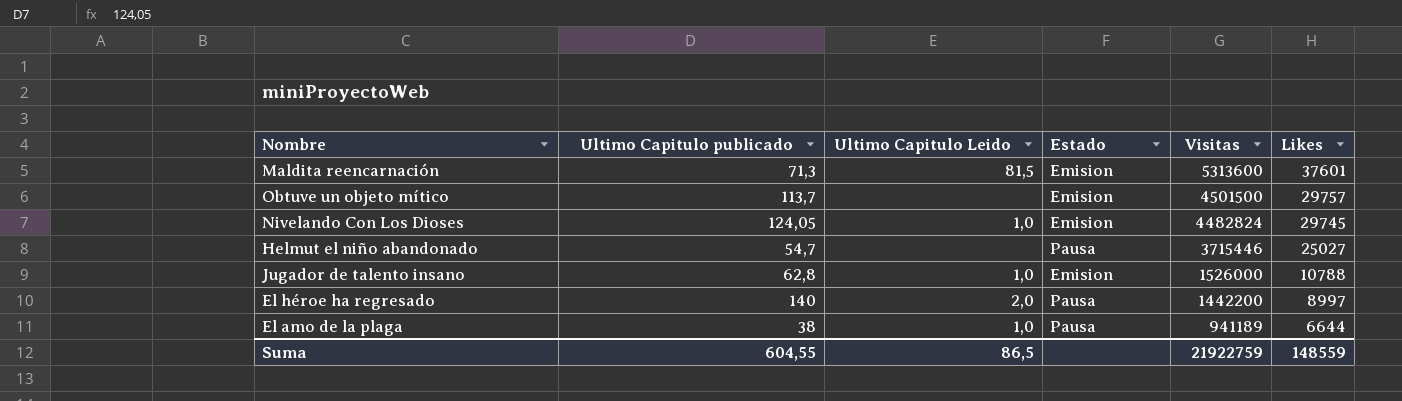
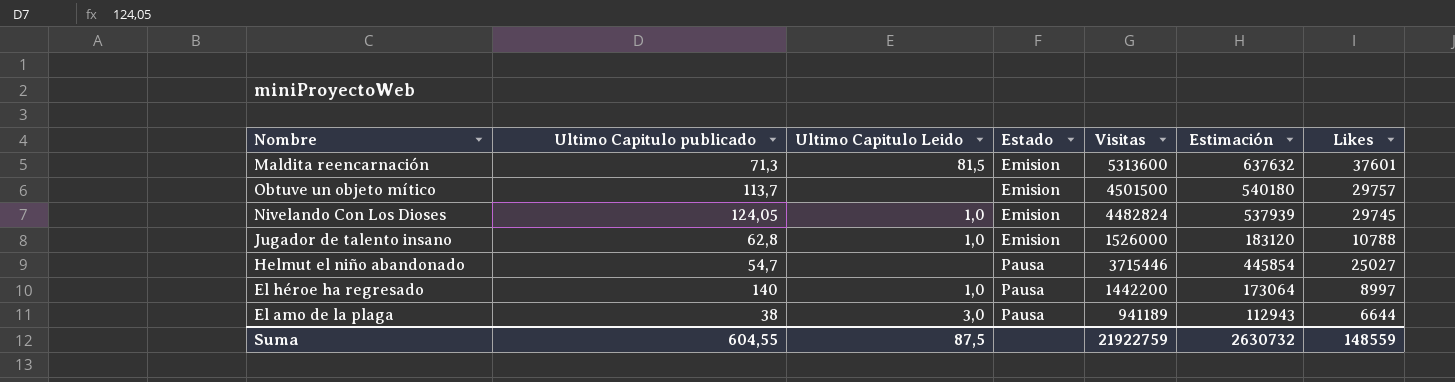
row order: Visitas descending -> Estado ascending
column Estimación | formula: none -> [Visitas] * 0,12
El héroe ha regresado | Ultimo Capitulo Leido: 2,0 -> 1,0
El amo de la plaga | Ultimo Capitulo Leido: 1,0 -> 3,0
Suma | Ultimo Capitulo Leido: 86,5 -> 87,5

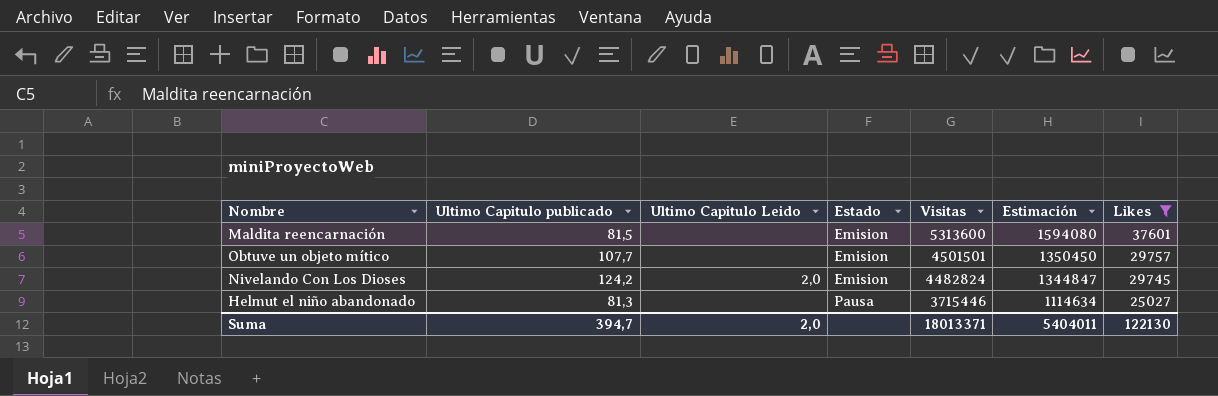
filter: none -> Likes >= 25027
column Estimación | formula: [Visitas] * 0,12 -> [Visitas] * 0,3
Maldita reencarnación | Ultimo Capitulo publicado: 71,3 -> 81,5
Maldita reencarnación | Ultimo Capitulo Leido: 81,5 -> none
Obtuve un objeto mítico | Ultimo Capitulo publicado: 113,7 -> 107,7
Obtuve un objeto mítico | Visitas: 4501500 -> 4501501
Nivelando Con Los Dioses | Ultimo Capitulo publicado: 124,05 -> 124,2
Nivelando Con Los Dioses | Ultimo Capitulo Leido: 1,0 -> 2,0
Helmut el niño abandonado | Ultimo Capitulo publicado: 54,7 -> 81,3
Suma | Ultimo Capitulo publicado: 604,55 -> 394,7
Suma | Ultimo Capitulo Leido: 87,5 -> 2,0
Suma | Visitas: 21922759 -> 18013371
Suma | Estimación: 2630732 -> 5404011
Suma | Likes: 148559 -> 122130

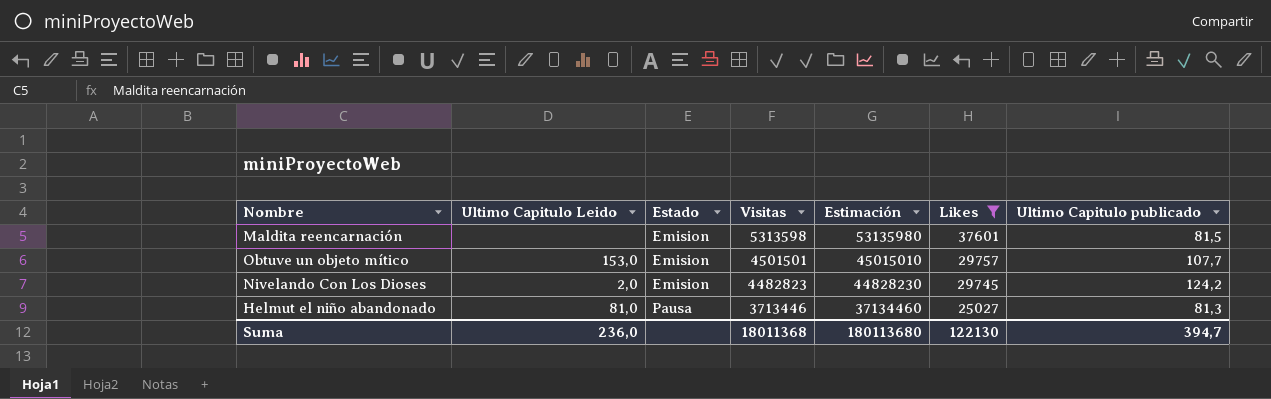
column Estimación | formula: [Visitas] * 0,3 -> [Visitas] * 10
column Ultimo Capitulo publicado | position: 2 -> 7
Maldita reencarnación | Visitas: 5313600 -> 5313598
Obtuve un objeto mítico | Ultimo Capitulo Leido: none -> 153,0
Nivelando Con Los Dioses | Visitas: 4482824 -> 4482823
Helmut el niño abandonado | Ultimo Capitulo Leido: none -> 81,0
Helmut el niño abandonado | Visitas: 3715446 -> 3713446
Suma | Ultimo Capitulo Leido: 2,0 -> 236,0
Suma | Visitas: 18013371 -> 18011368
Suma | Estimación: 5404011 -> 180113680

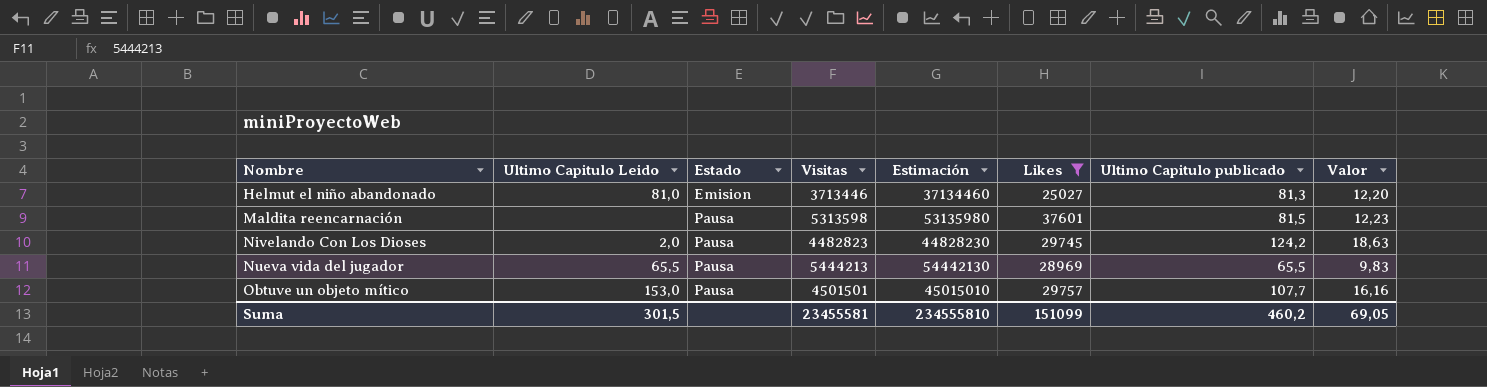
row order: Estado ascending -> Nombre ascending
column Valor | formula: none -> [Ultimo Capitulo publicado] * 0,15
Helmut el niño abandonado | Estado: Pausa -> Emision
Maldita reencarnación | Estado: Emision -> Pausa
Nivelando Con Los Dioses | Estado: Emision -> Pausa
row Nueva vida del jugador: none -> 65,5 | Pausa | 5444213 | 54442130 | 28969 | 65,5 | 9,83
Obtuve un objeto mítico | Estado: Emision -> Pausa
Suma | Ultimo Capitulo Leido: 236,0 -> 301,5
Suma | Visitas: 18011368 -> 23455581
Suma | Estimación: 180113680 -> 234555810
Suma | Likes: 122130 -> 151099
Suma | Ultimo Capitulo publicado: 394,7 -> 460,2

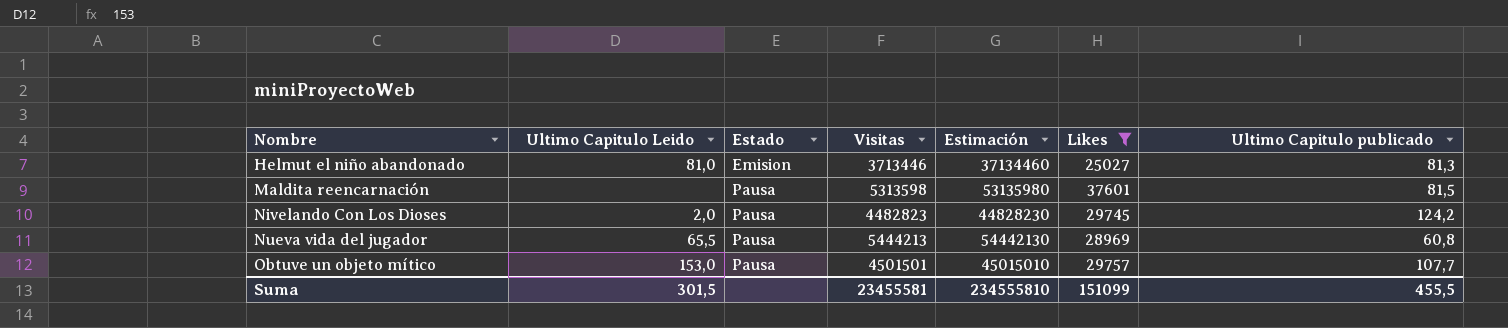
column Valor | formula: [Ultimo Capitulo publicado] * 0,15 -> none
Nueva vida del jugador | Ultimo Capitulo publicado: 65,5 -> 60,8
Suma | Ultimo Capitulo publicado: 460,2 -> 455,5

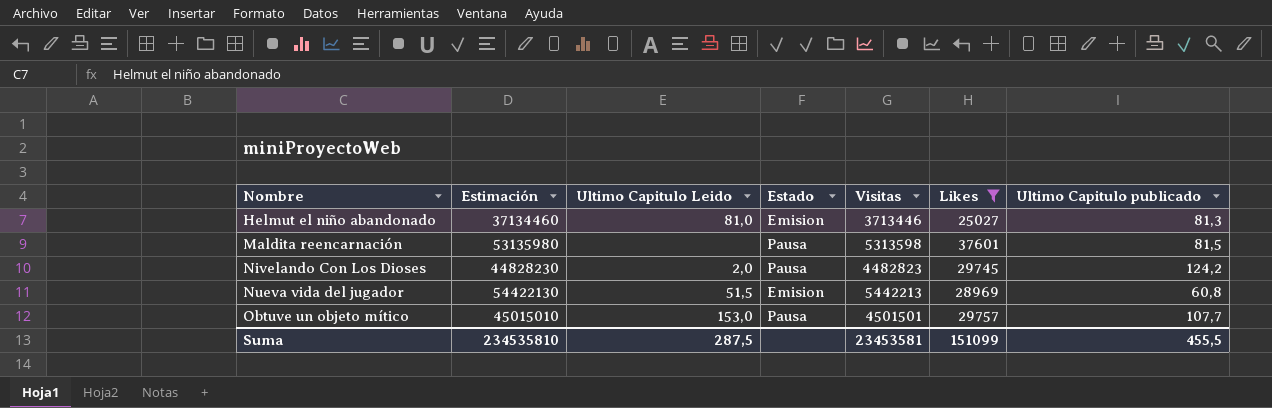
column Estimación | position: 5 -> 2
Nueva vida del jugador | Estimación: 54442130 -> 54422130
Nueva vida del jugador | Ultimo Capitulo Leido: 65,5 -> 51,5
Nueva vida del jugador | Estado: Pausa -> Emision
Nueva vida del jugador | Visitas: 5444213 -> 5442213
Suma | Estimación: 234555810 -> 234535810
Suma | Ultimo Capitulo Leido: 301,5 -> 287,5
Suma | Visitas: 23455581 -> 23453581

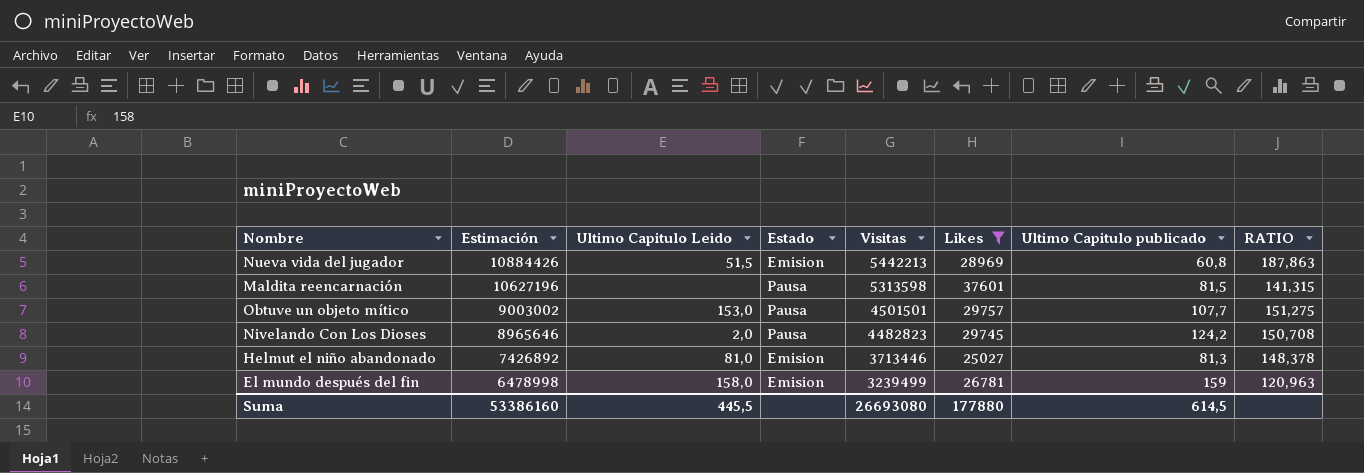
row order: Nombre ascending -> Estimación descending
column Estimación | formula: [Visitas] * 10 -> [Visitas] * 2
column RATIO | formula: none -> [Visitas] / [Likes]
row El mundo después del fin: none -> 6478998 | 158,0 | Emision | 3239499 | 26781 | 159 | 120,963
Suma | Estimación: 234535810 -> 53386160
Suma | Ultimo Capitulo Leido: 287,5 -> 445,5
Suma | Visitas: 23453581 -> 26693080
Suma | Likes: 151099 -> 177880
Suma | Ultimo Capitulo publicado: 455,5 -> 614,5

